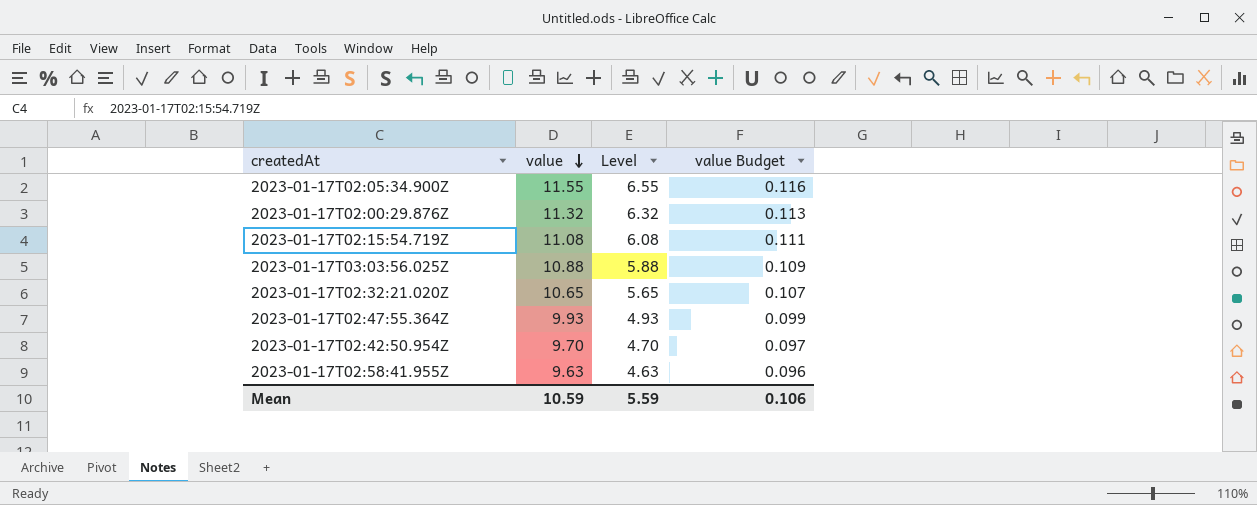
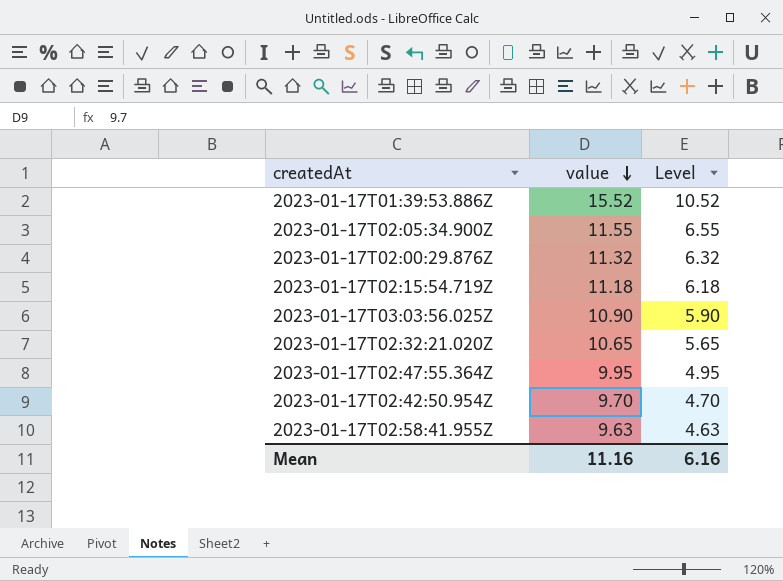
column value Budget | formula: [value] * 0.01 -> none
row 2023-01-17T01:39:53.886Z: none -> 15.52 | 10.52
2023-01-17T02:15:54.719Z | value: 11.08 -> 11.18
2023-01-17T02:15:54.719Z | Level: 6.08 -> 6.18
2023-01-17T03:03:56.025Z | value: 10.88 -> 10.90
2023-01-17T03:03:56.025Z | Level: 5.88 -> 5.90
2023-01-17T02:47:55.364Z | value: 9.93 -> 9.95
2023-01-17T02:47:55.364Z | Level: 4.93 -> 4.95
Mean | value: 10.59 -> 11.16
Mean | Level: 5.59 -> 6.16

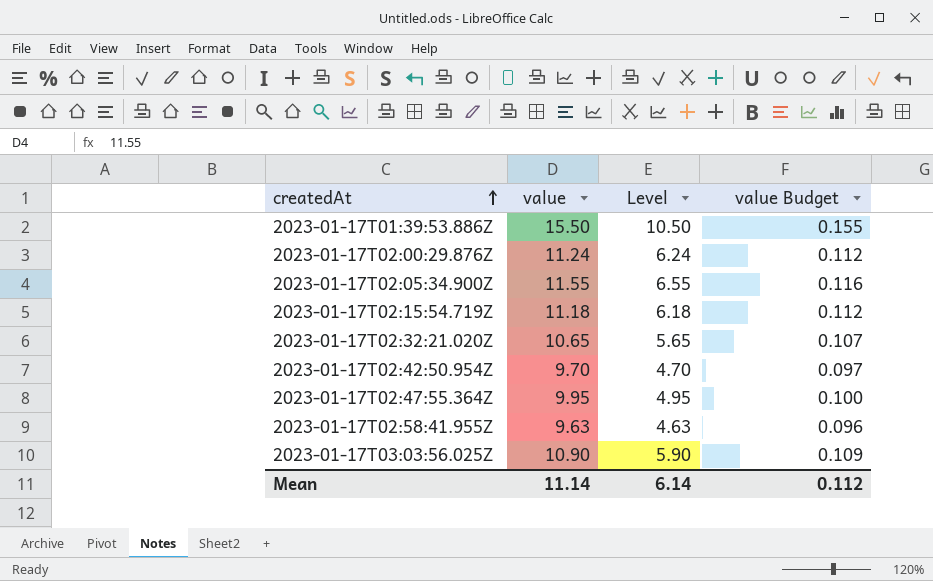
row order: value descending -> createdAt ascending
column value Budget | formula: none -> [value] * 0.01
2023-01-17T01:39:53.886Z | value: 15.52 -> 15.50
2023-01-17T01:39:53.886Z | Level: 10.52 -> 10.50
2023-01-17T02:00:29.876Z | value: 11.32 -> 11.24
2023-01-17T02:00:29.876Z | Level: 6.32 -> 6.24
Mean | value: 11.16 -> 11.14
Mean | Level: 6.16 -> 6.14

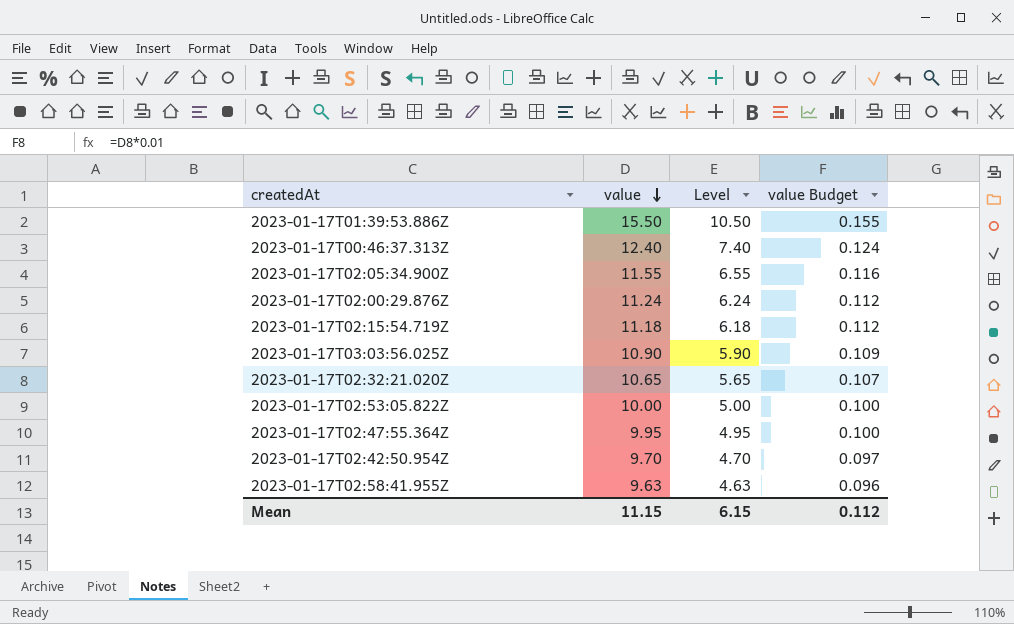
row order: createdAt ascending -> value descending
row 2023-01-17T00:46:37.313Z: none -> 12.40 | 7.40 | 0.124
row 2023-01-17T02:53:05.822Z: none -> 10.00 | 5.00 | 0.100
Mean | value: 11.14 -> 11.15
Mean | Level: 6.14 -> 6.15

